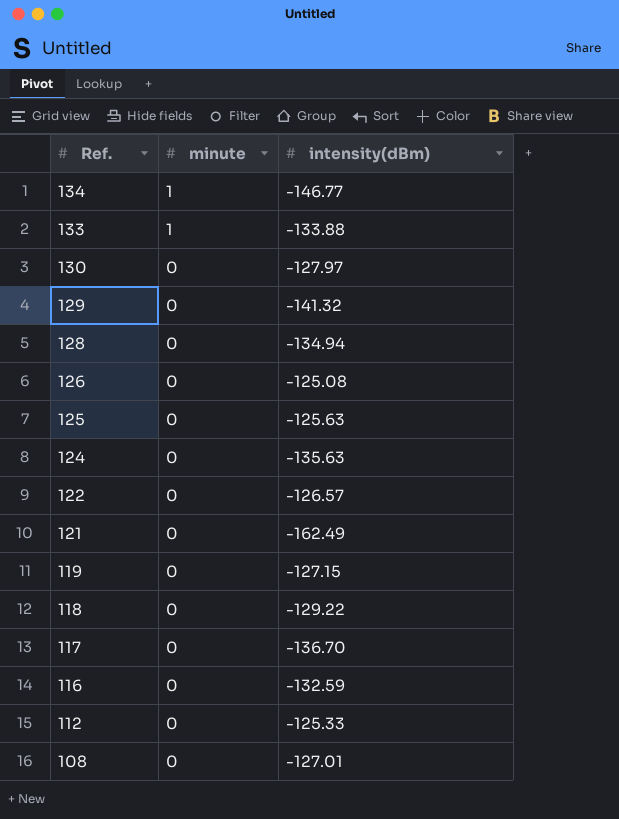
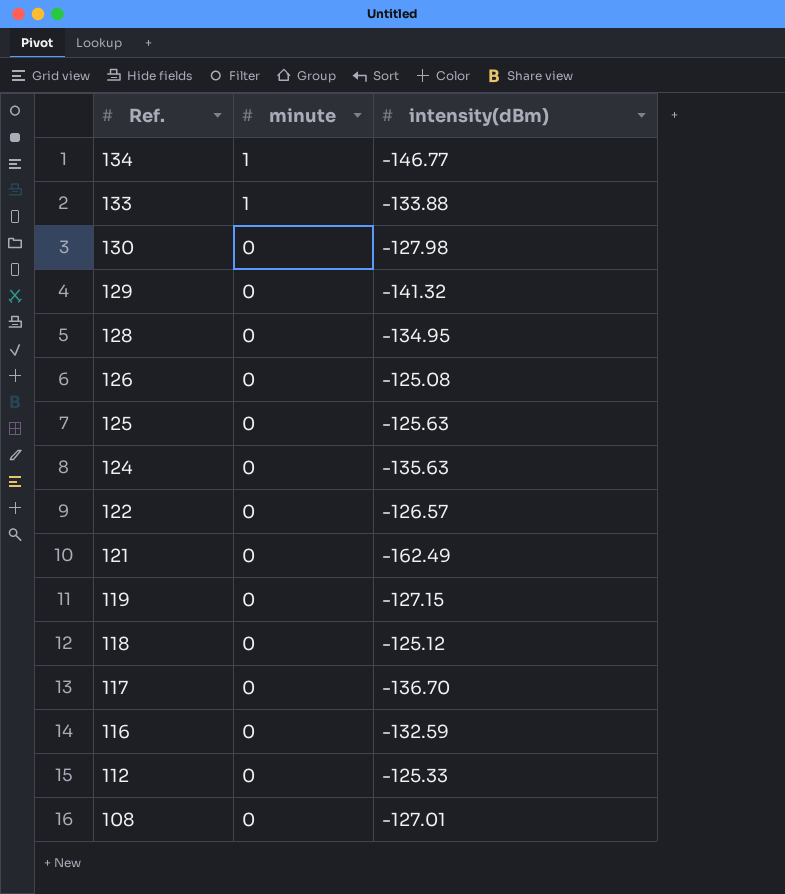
130 | intensity(dBm): -127.97 -> -127.98
128 | intensity(dBm): -134.94 -> -134.95
118 | intensity(dBm): -129.22 -> -125.12

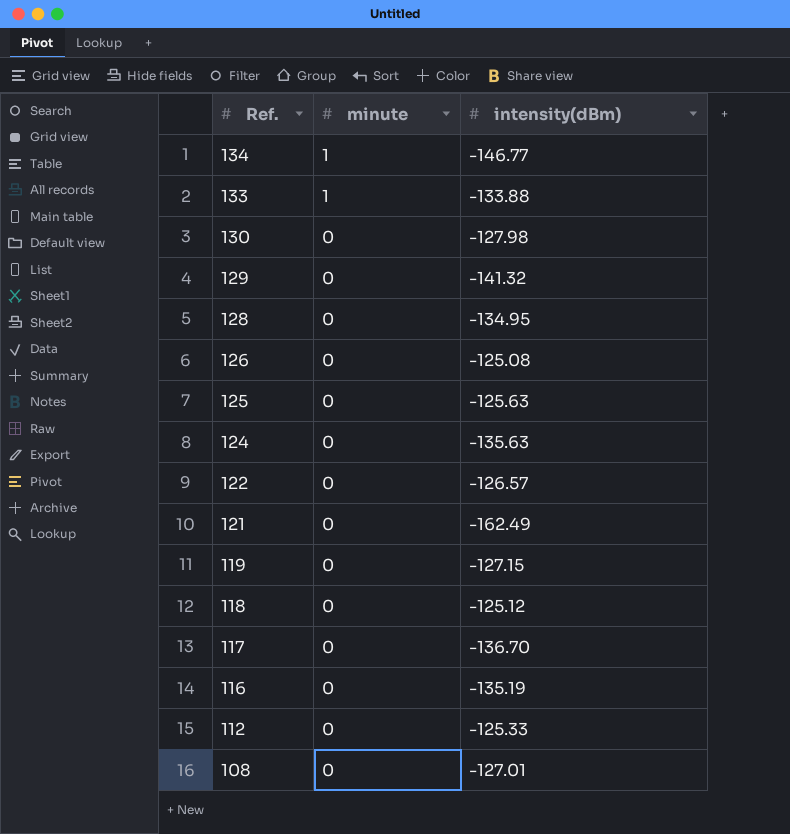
116 | intensity(dBm): -132.59 -> -135.19

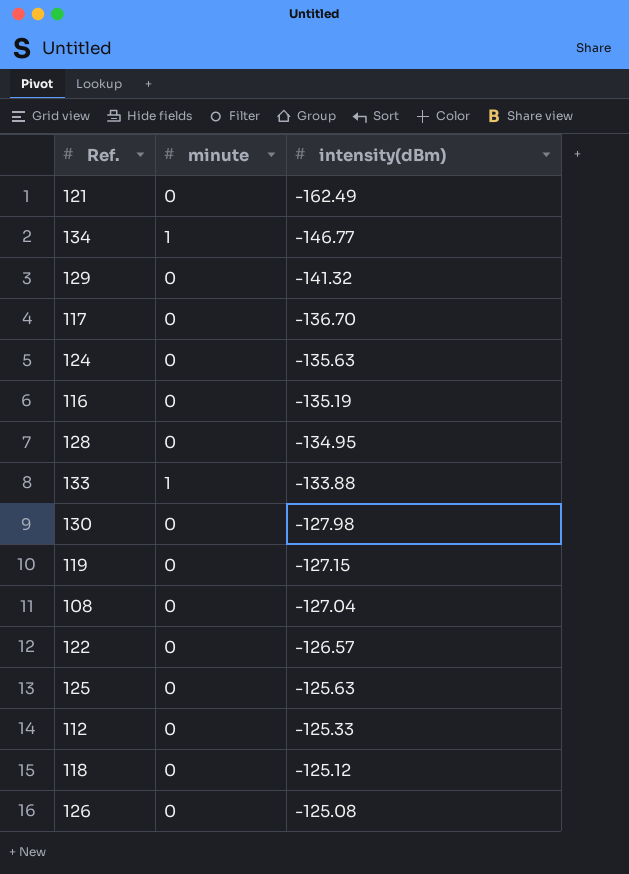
row order: Ref. descending -> intensity(dBm) ascending
108 | intensity(dBm): -127.01 -> -127.04

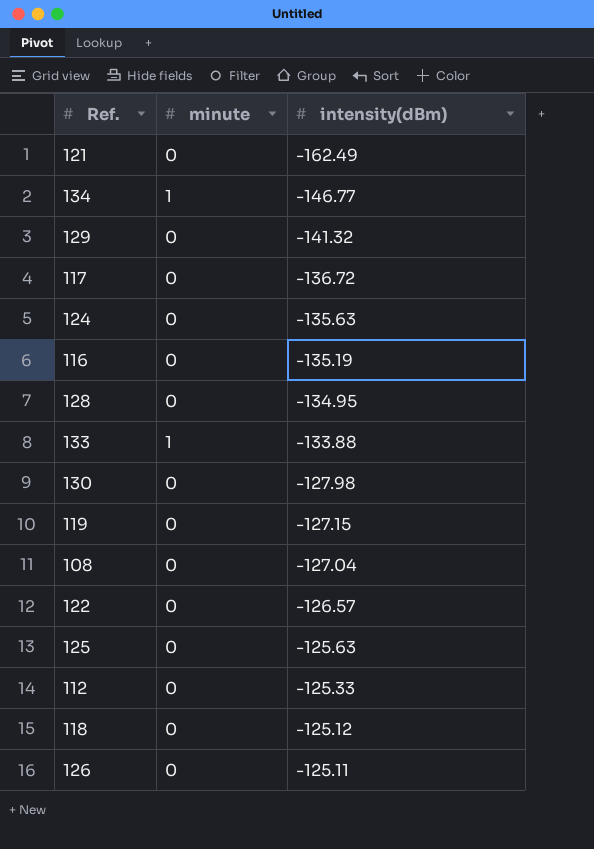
117 | intensity(dBm): -136.70 -> -136.72
126 | intensity(dBm): -125.08 -> -125.11

